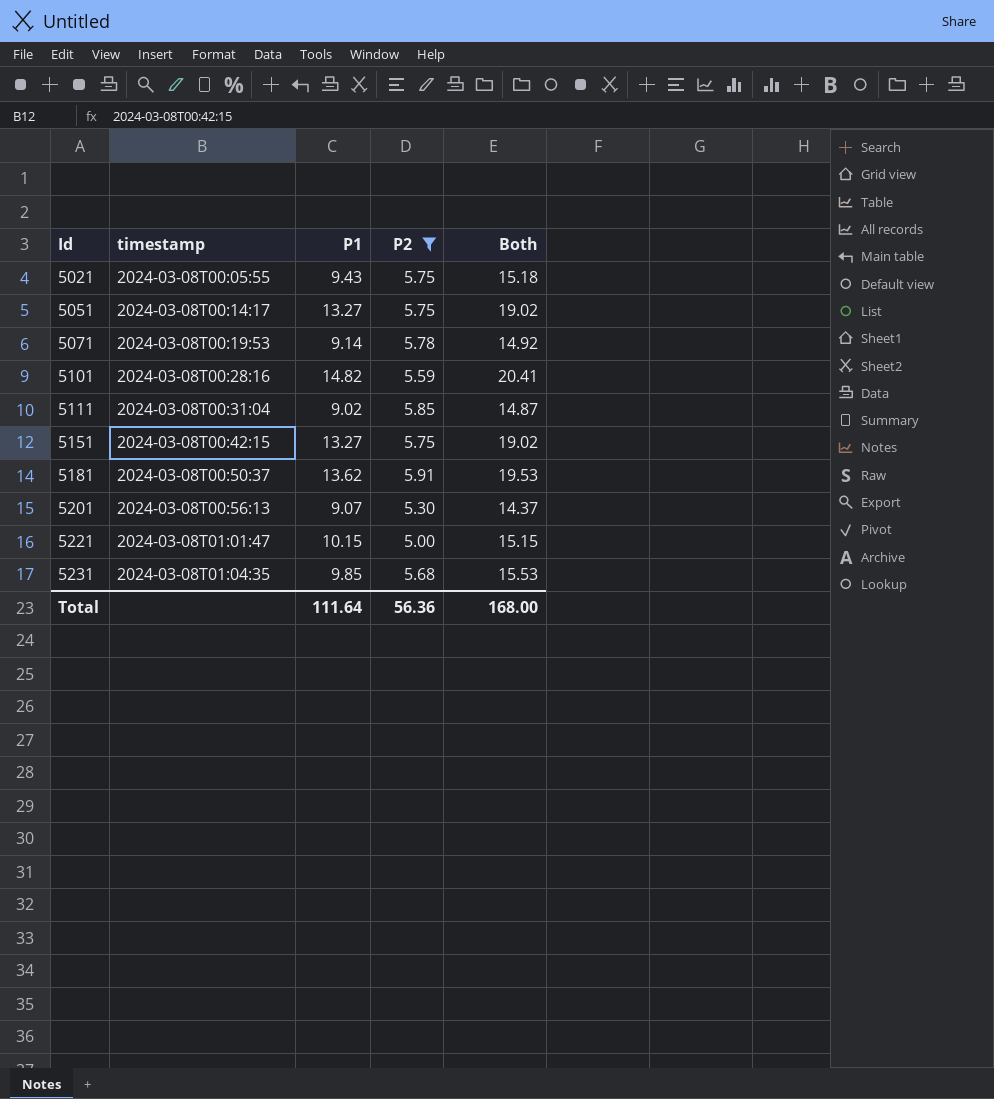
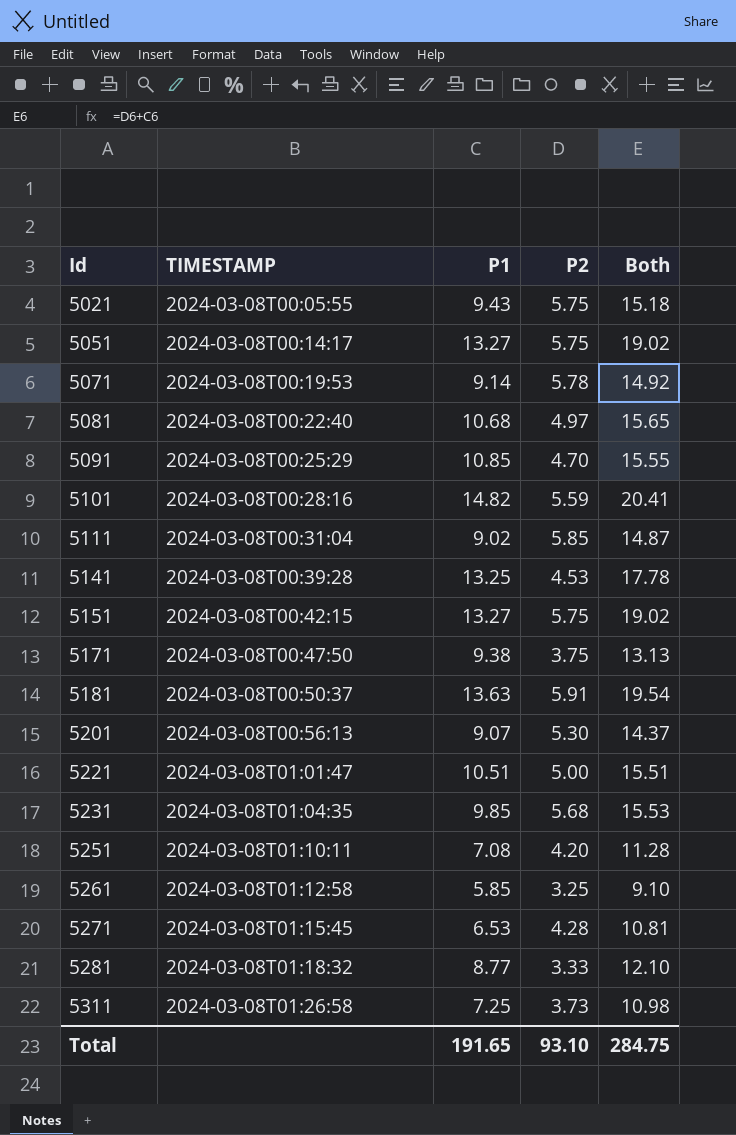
filter: P2 >= 5.00 -> none
column name: timestamp -> TIMESTAMP
5181 | P1: 13.62 -> 13.63
5181 | Both: 19.53 -> 19.54
5221 | P1: 10.15 -> 10.51
5221 | Both: 15.15 -> 15.51
Total | P1: 111.64 -> 191.65
Total | P2: 56.36 -> 93.10
Total | Both: 168.00 -> 284.75

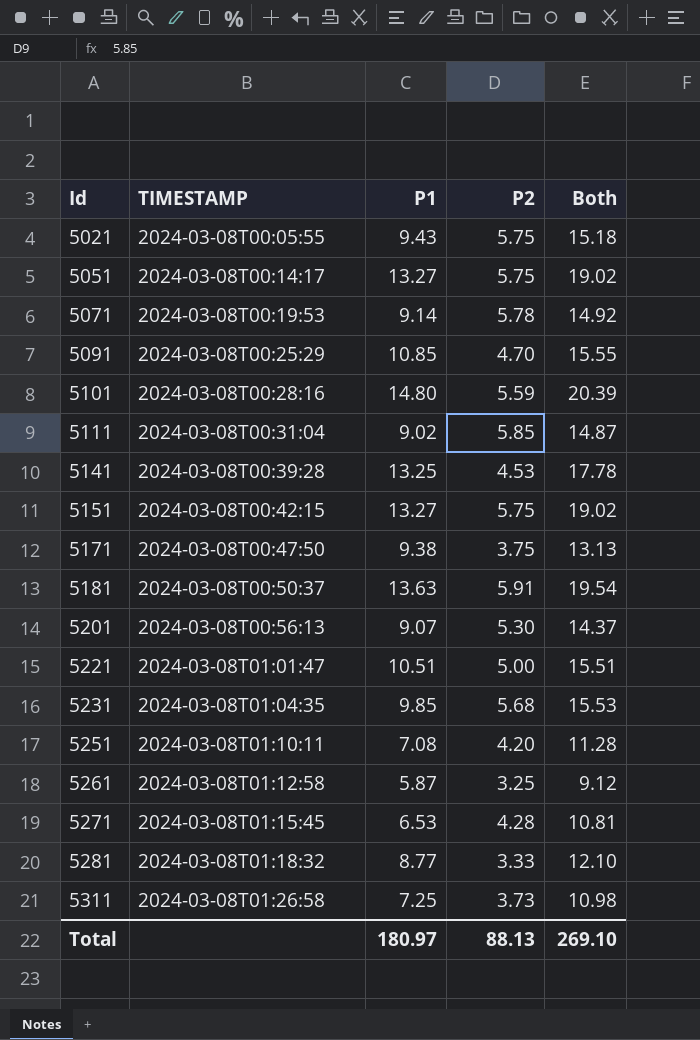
row 5081: 2024-03-08T00:22:40 | 10.68 | 4.97 | 15.65 -> none
5101 | P1: 14.82 -> 14.80
5101 | Both: 20.41 -> 20.39
5261 | P1: 5.85 -> 5.87
5261 | Both: 9.10 -> 9.12
Total | P1: 191.65 -> 180.97
Total | P2: 93.10 -> 88.13
Total | Both: 284.75 -> 269.10

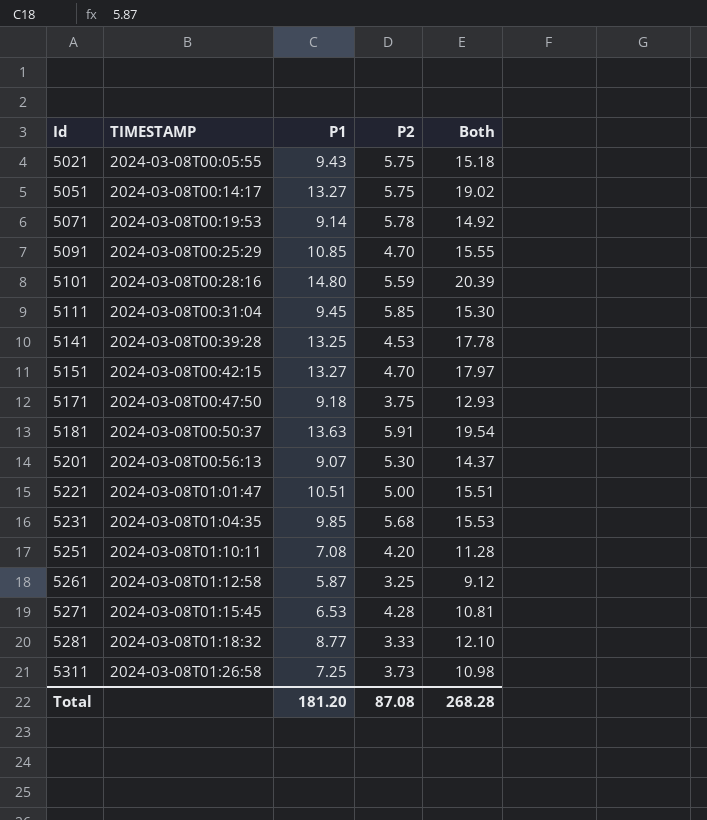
5111 | P1: 9.02 -> 9.45
5111 | Both: 14.87 -> 15.30
5151 | P2: 5.75 -> 4.70
5151 | Both: 19.02 -> 17.97
5171 | P1: 9.38 -> 9.18
5171 | Both: 13.13 -> 12.93
Total | P1: 180.97 -> 181.20
Total | P2: 88.13 -> 87.08
Total | Both: 269.10 -> 268.28

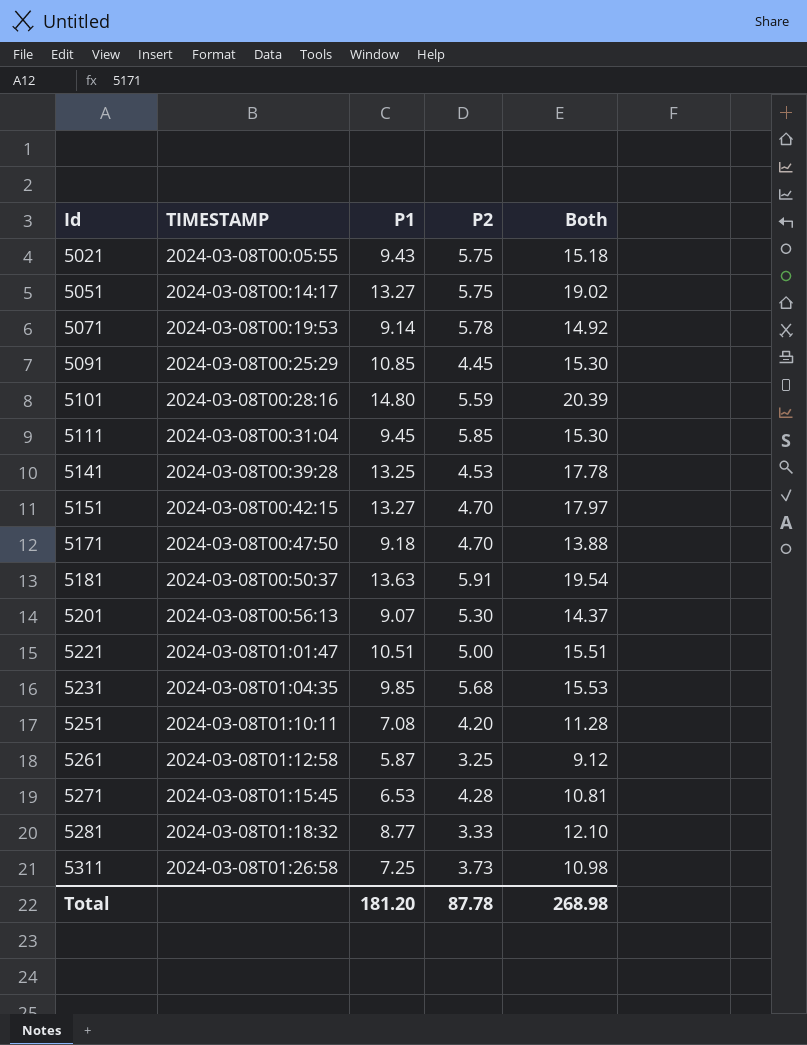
5091 | P2: 4.70 -> 4.45
5091 | Both: 15.55 -> 15.30
5171 | P2: 3.75 -> 4.70
5171 | Both: 12.93 -> 13.88
Total | P2: 87.08 -> 87.78
Total | Both: 268.28 -> 268.98

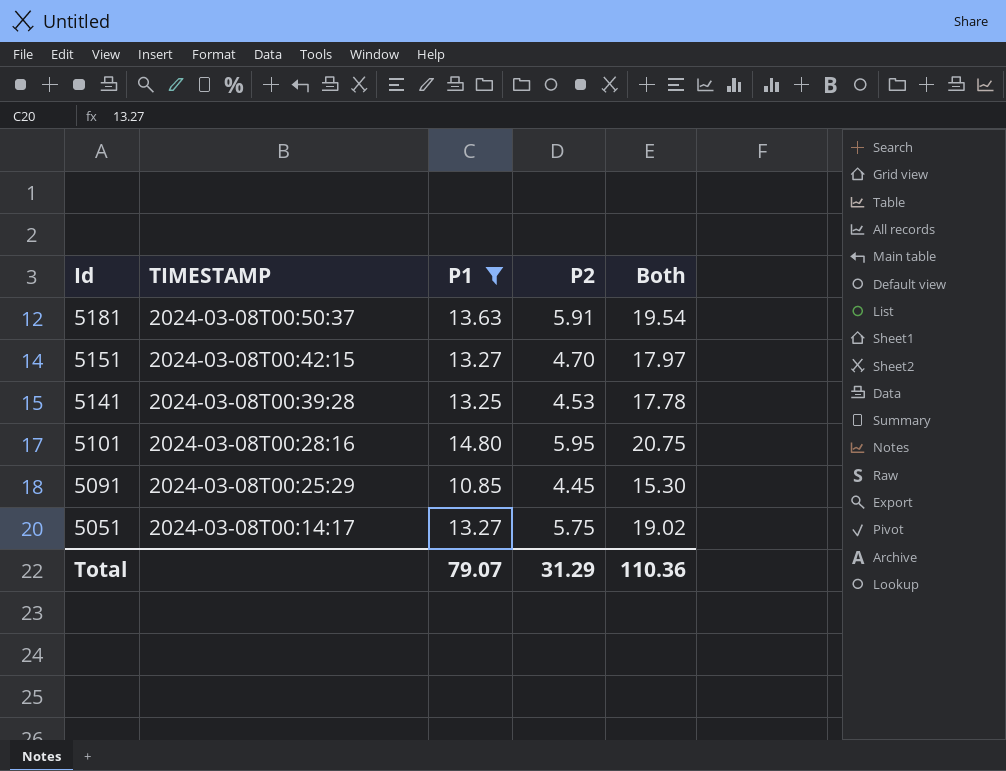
filter: none -> P1 >= 10.85
row order: Id ascending -> Id descending
5101 | P2: 5.59 -> 5.95
5101 | Both: 20.39 -> 20.75
Total | P1: 181.20 -> 79.07
Total | P2: 87.78 -> 31.29
Total | Both: 268.98 -> 110.36

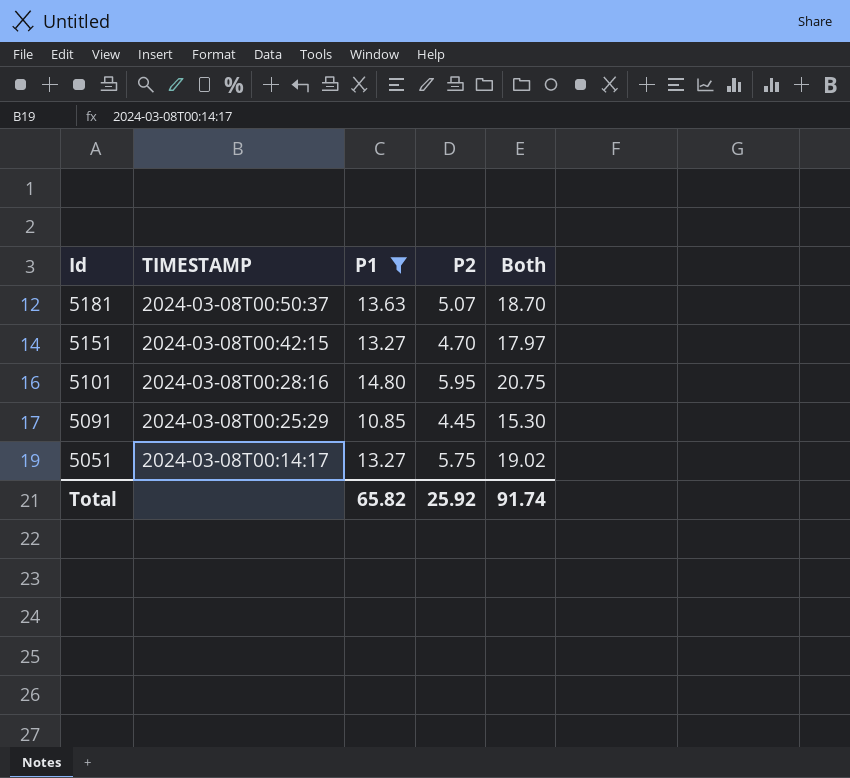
row 5141: 2024-03-08T00:39:28 | 13.25 | 4.53 | 17.78 -> none
5181 | P2: 5.91 -> 5.07
5181 | Both: 19.54 -> 18.70
Total | P1: 79.07 -> 65.82
Total | P2: 31.29 -> 25.92
Total | Both: 110.36 -> 91.74

